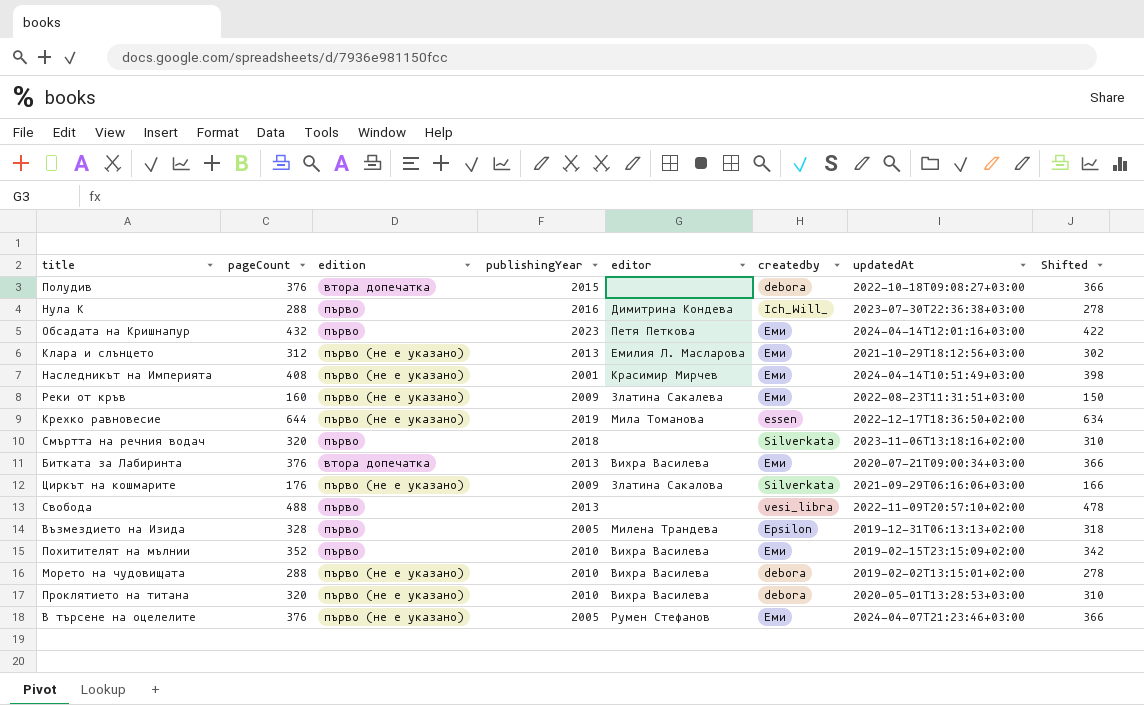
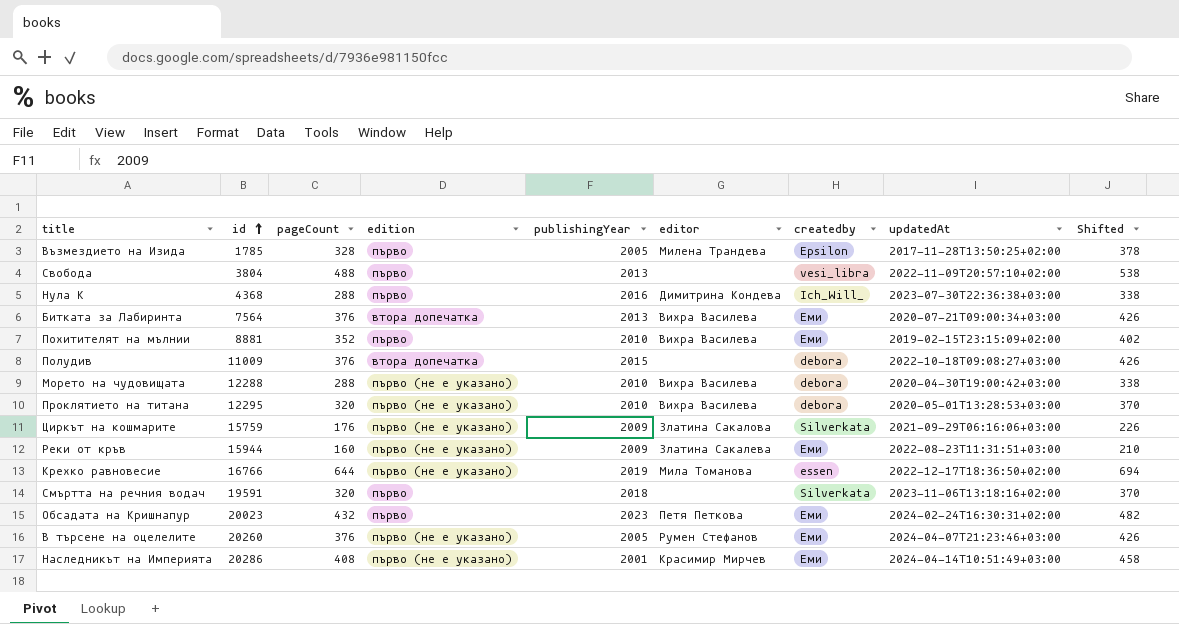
row order: none -> id ascending
column id | position: none -> 2
column Shifted | formula: [pageCount] - 10 -> [pageCount] + 50
row Клара и слънцето: 312 | първо (не е указано) | 2013 | Емилия Л. Масларова | Еми | 2021-10-29T18:12:56+03:00 | 302 -> none
Възмездието на Изида | updatedAt: 2019-12-31T06:13:13+02:00 -> 2017-11-28T13:50:25+02:00
Морето на чудовищата | updatedAt: 2019-02-02T13:15:01+02:00 -> 2020-04-30T19:00:42+03:00
Обсадата на Кришнапур | updatedAt: 2024-04-14T12:01:16+03:00 -> 2024-02-24T16:30:31+02:00

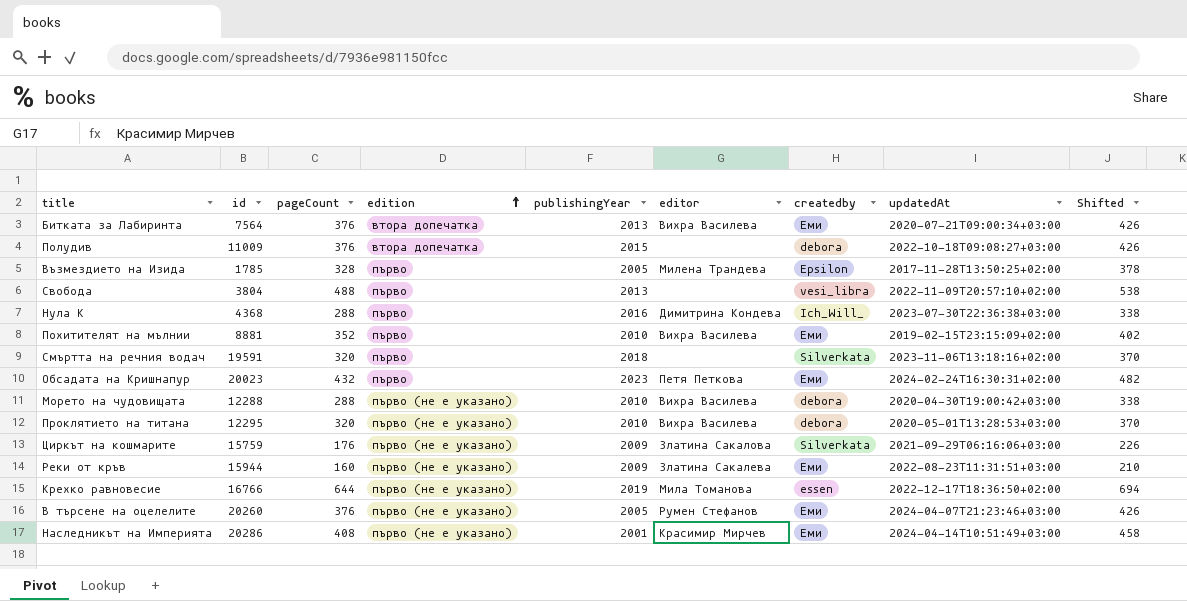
row order: id ascending -> edition ascending

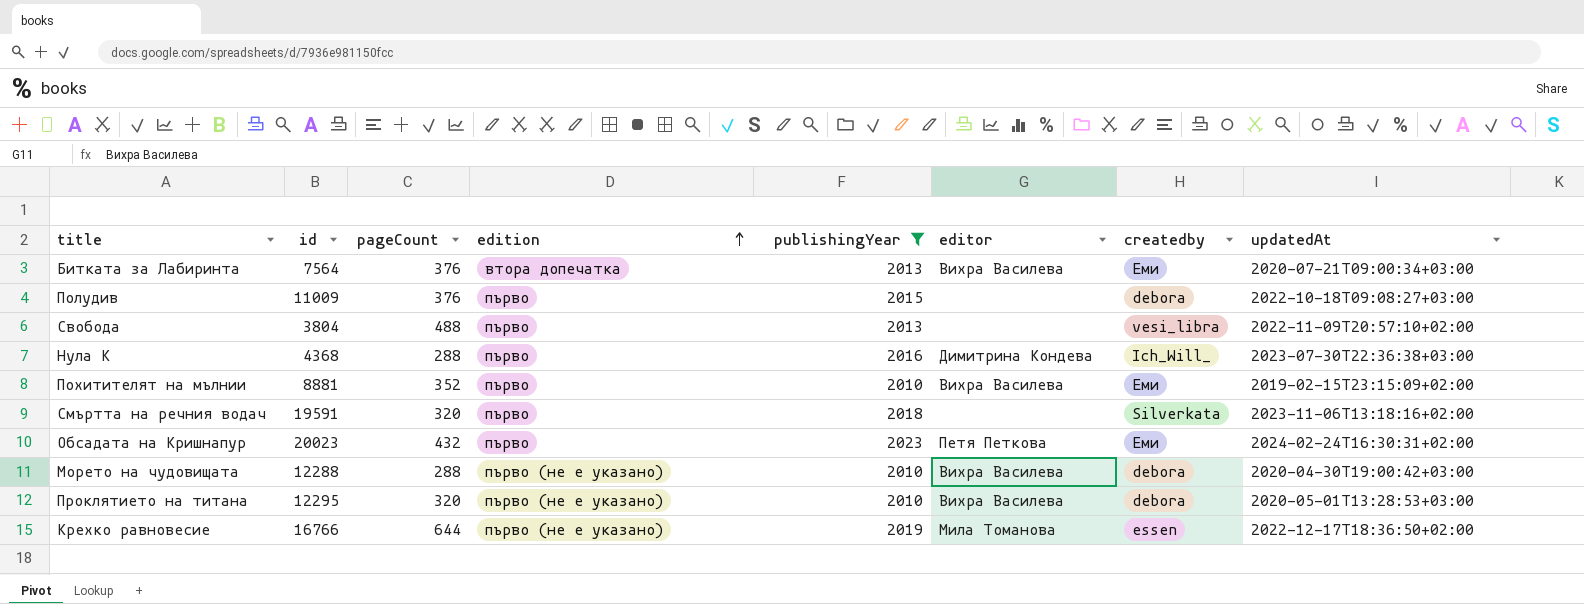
filter: none -> publishingYear >= 2010
column Shifted | formula: [pageCount] + 50 -> none
Полудив | edition: втора допечатка -> първо

